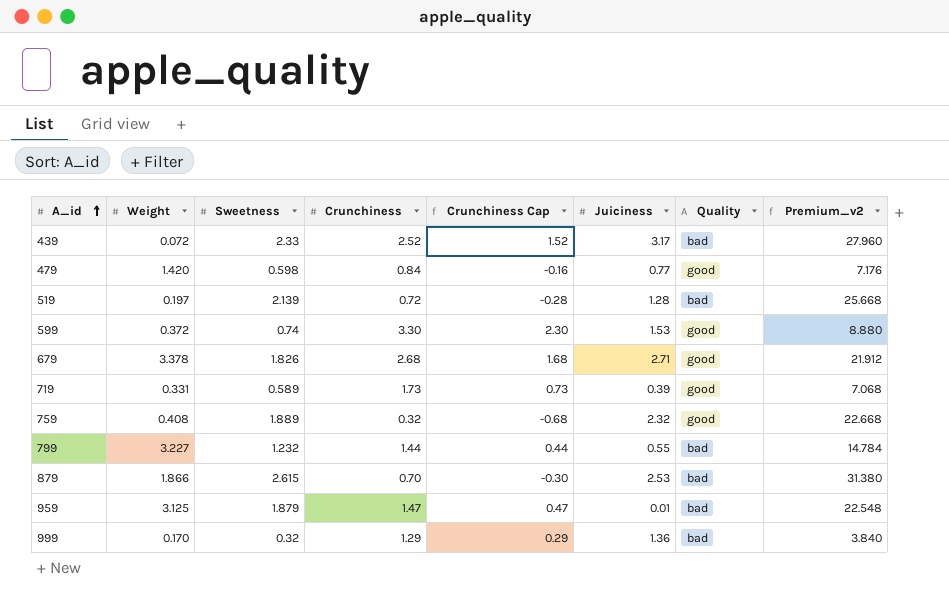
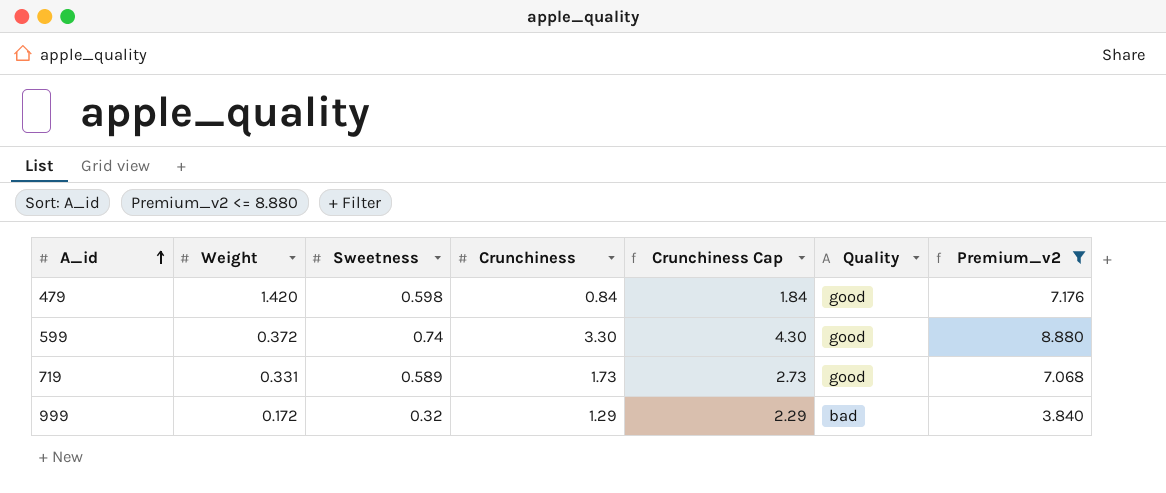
filter: none -> Premium_v2 <= 8.880
column Juiciness | position: 6 -> none
column Crunchiness Cap | formula: [Crunchiness] - 1 -> [Crunchiness] + 1
999 | Weight: 0.170 -> 0.172

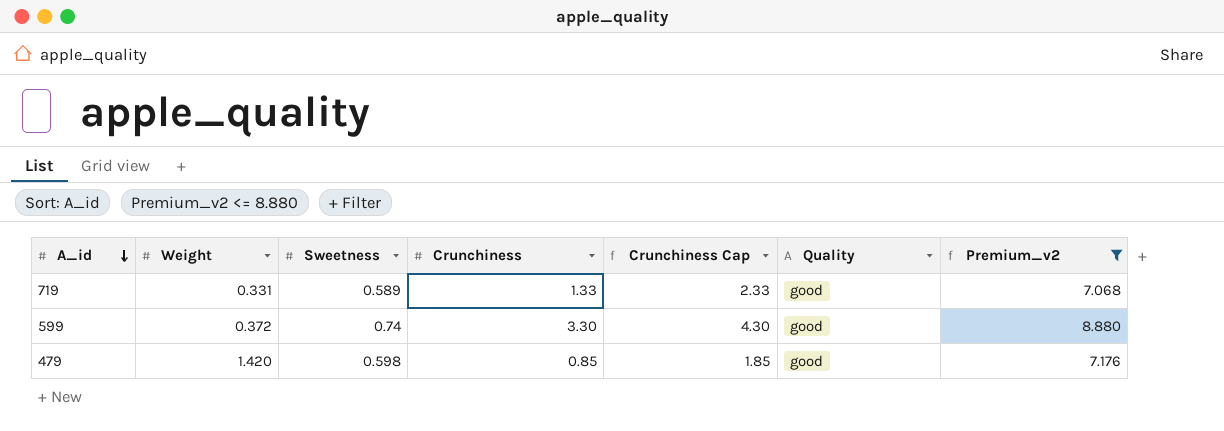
row order: A_id ascending -> A_id descending
row 999: 0.172 | 0.32 | 1.29 | 2.29 | bad | 3.840 -> none
719 | Crunchiness: 1.73 -> 1.33
719 | Crunchiness Cap: 2.73 -> 2.33
479 | Crunchiness: 0.84 -> 0.85
479 | Crunchiness Cap: 1.84 -> 1.85

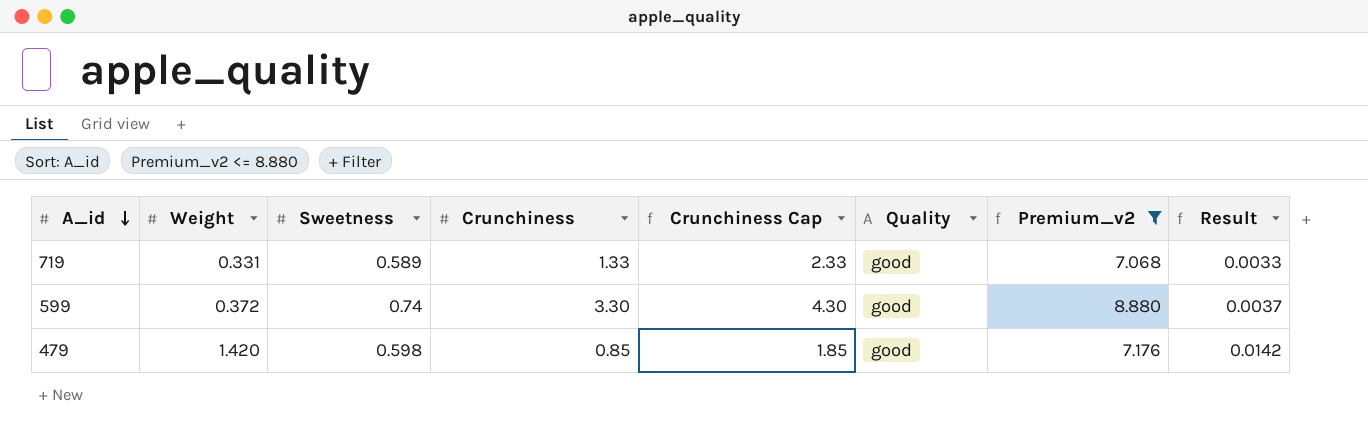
column Result | formula: none -> [Weight] * 0.01

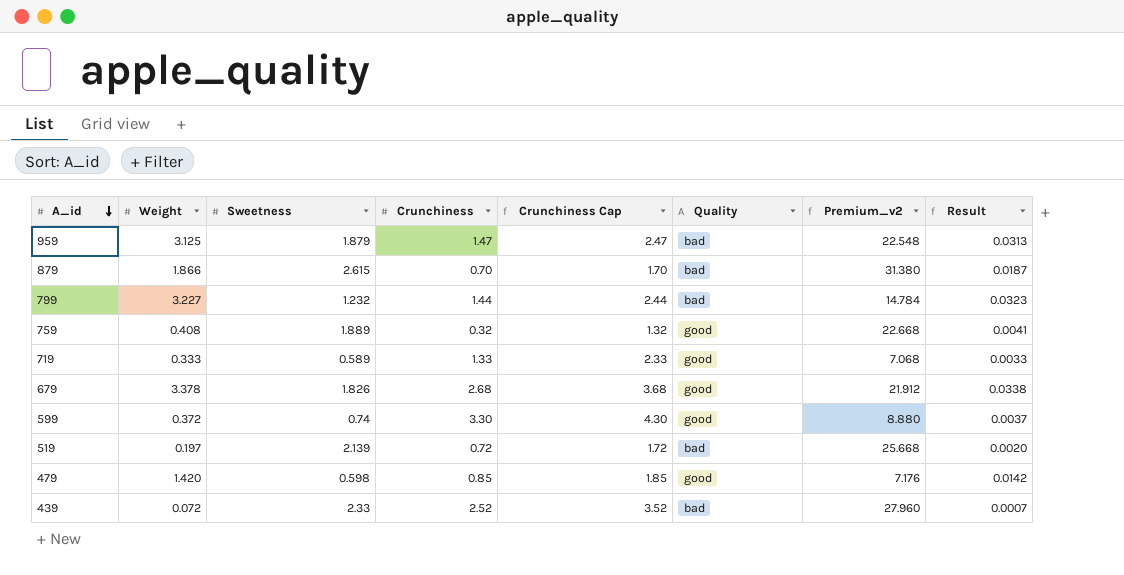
filter: Premium_v2 <= 8.880 -> none
719 | Weight: 0.331 -> 0.333

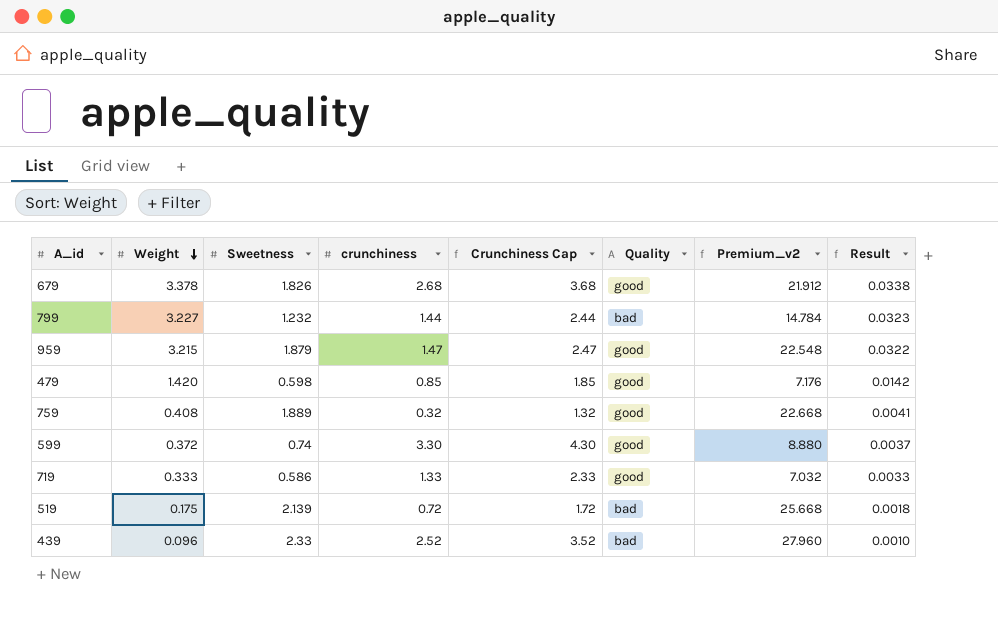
row order: A_id descending -> Weight descending
column name: Crunchiness -> crunchiness
row 879: 1.866 | 2.615 | 0.70 | 1.70 | bad | 31.380 | 0.0187 -> none
959 | Weight: 3.125 -> 3.215
959 | Quality: bad -> good
959 | Result: 0.0313 -> 0.0322
719 | Sweetness: 0.589 -> 0.586
719 | Premium_v2: 7.068 -> 7.032
519 | Weight: 0.197 -> 0.175
519 | Result: 0.0020 -> 0.0018
439 | Weight: 0.072 -> 0.096
439 | Result: 0.0007 -> 0.0010

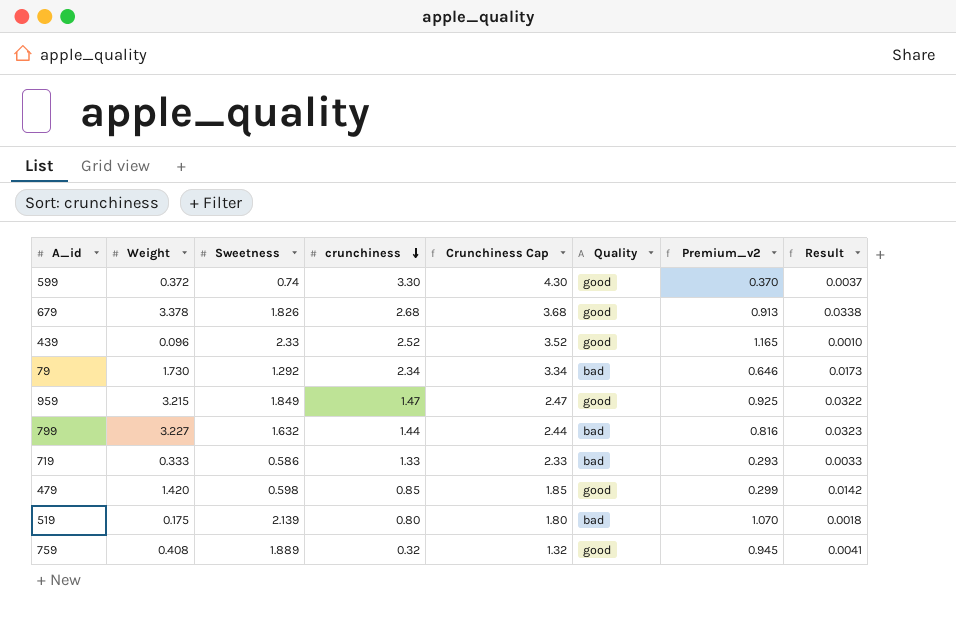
row order: Weight descending -> crunchiness descending
column Premium_v2 | formula: [Sweetness] * 12 -> [Sweetness] * 0.5
439 | Quality: bad -> good
row 79: none -> 1.730 | 1.292 | 2.34 | 3.34 | bad | 0.646 | 0.0173
959 | Sweetness: 1.879 -> 1.849
799 | Sweetness: 1.232 -> 1.632
719 | Quality: good -> bad
519 | crunchiness: 0.72 -> 0.80
519 | Crunchiness Cap: 1.72 -> 1.80

